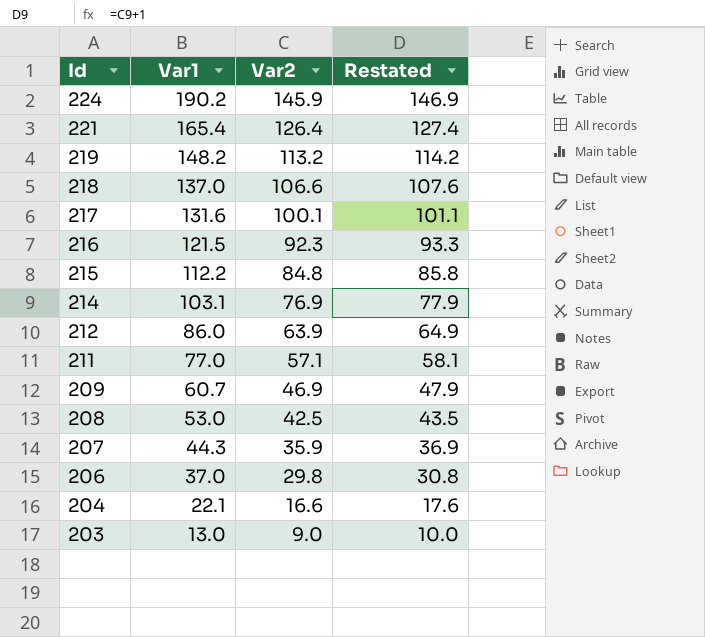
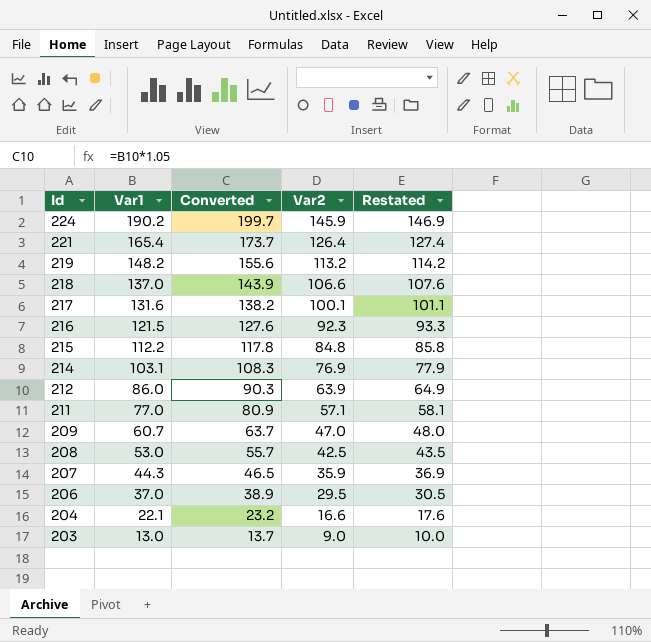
column Converted | formula: none -> [Var1] * 1.05
209 | Var2: 46.9 -> 47.0
209 | Restated: 47.9 -> 48.0
206 | Var2: 29.8 -> 29.5
206 | Restated: 30.8 -> 30.5

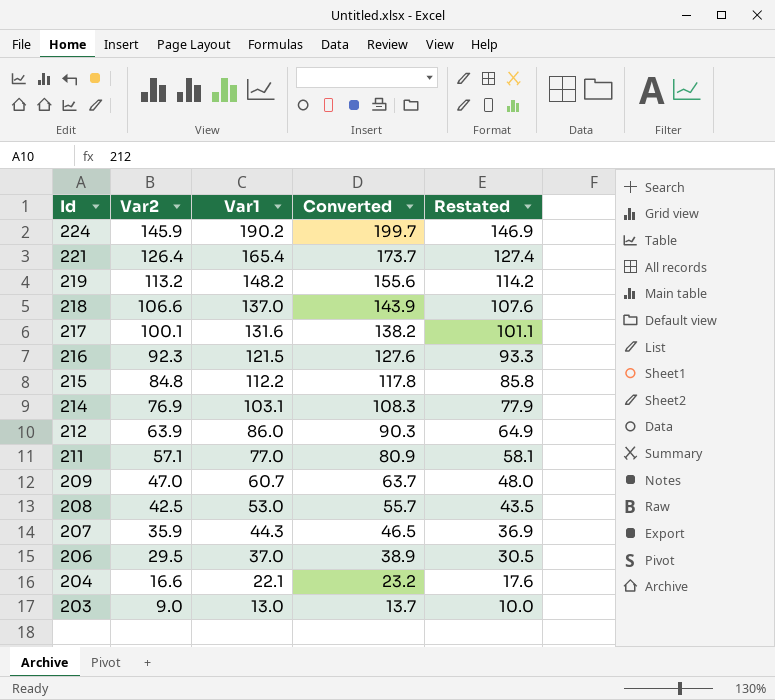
column Var2 | position: 4 -> 2

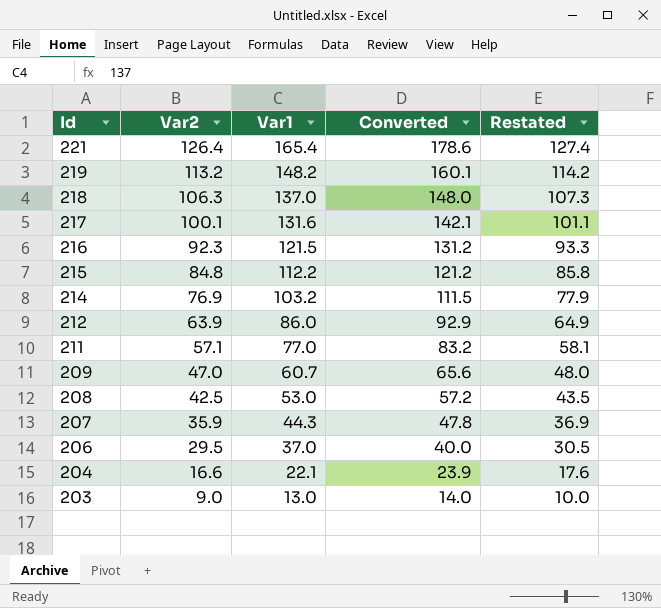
column Converted | formula: [Var1] * 1.05 -> [Var1] * 1.08
row 224: 145.9 | 190.2 | 199.7 | 146.9 -> none
218 | Var2: 106.6 -> 106.3
218 | Restated: 107.6 -> 107.3
214 | Var1: 103.1 -> 103.2

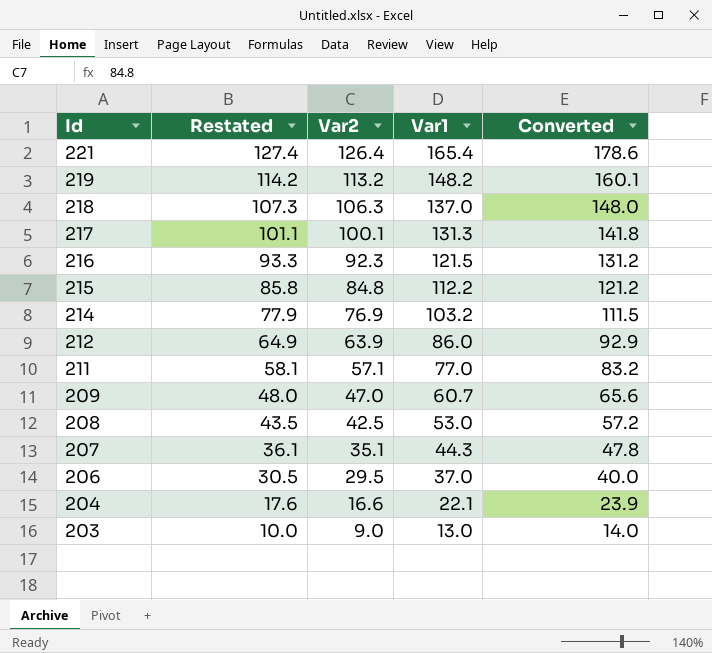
column Restated | position: 5 -> 2
217 | Var1: 131.6 -> 131.3
217 | Converted: 142.1 -> 141.8
207 | Restated: 36.9 -> 36.1
207 | Var2: 35.9 -> 35.1

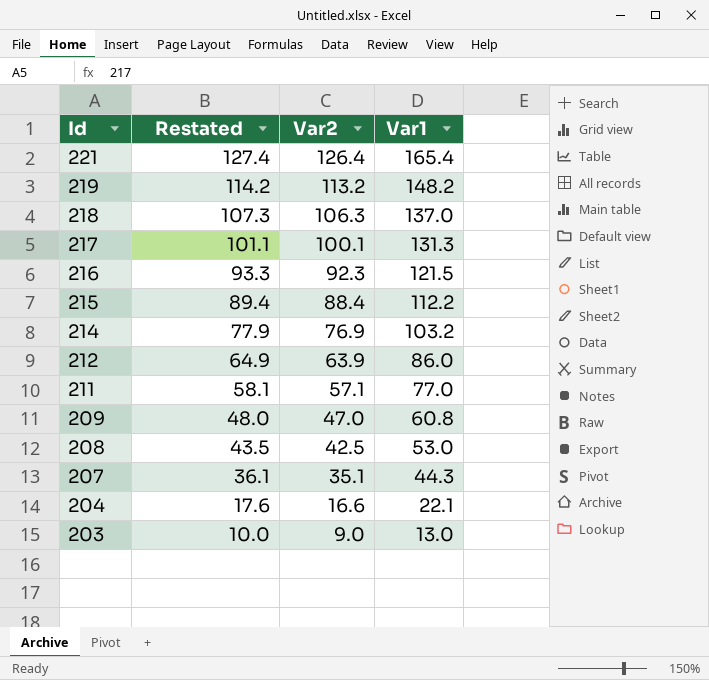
column Converted | formula: [Var1] * 1.08 -> none
row 206: 30.5 | 29.5 | 37.0 | 40.0 -> none
215 | Restated: 85.8 -> 89.4
215 | Var2: 84.8 -> 88.4
209 | Var1: 60.7 -> 60.8

